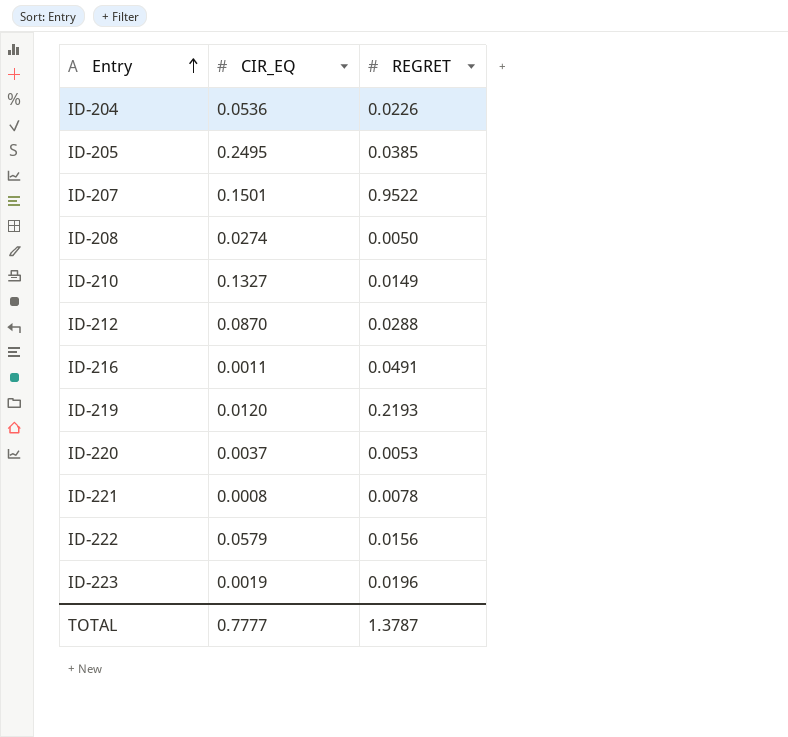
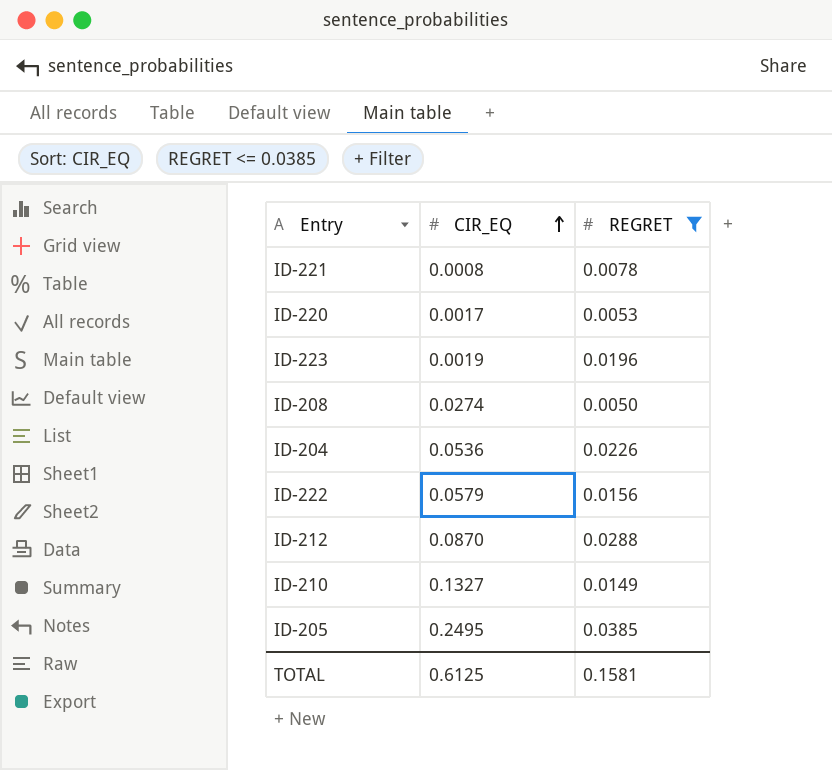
filter: none -> REGRET <= 0.0385
row order: Entry ascending -> CIR_EQ ascending
ID-220 | CIR_EQ: 0.0037 -> 0.0017
TOTAL | CIR_EQ: 0.7777 -> 0.6125
TOTAL | REGRET: 1.3787 -> 0.1581

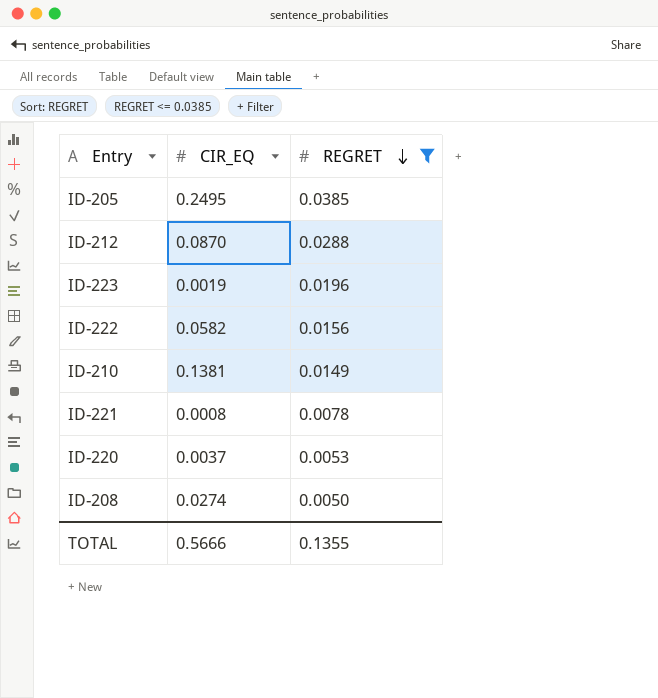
row order: CIR_EQ ascending -> REGRET descending
row ID-204: 0.0536 | 0.0226 -> none
ID-222 | CIR_EQ: 0.0579 -> 0.0582
ID-210 | CIR_EQ: 0.1327 -> 0.1381
ID-220 | CIR_EQ: 0.0017 -> 0.0037
TOTAL | CIR_EQ: 0.6125 -> 0.5666
TOTAL | REGRET: 0.1581 -> 0.1355

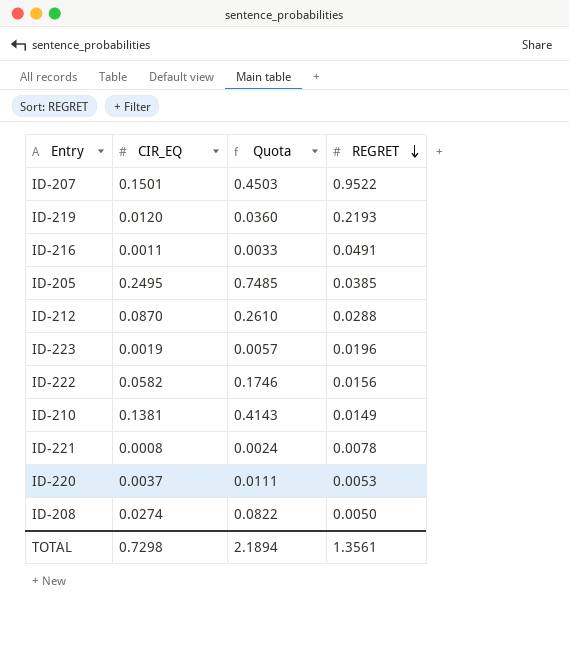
filter: REGRET <= 0.0385 -> none
column Quota | formula: none -> [CIR_EQ] * 3
TOTAL | CIR_EQ: 0.5666 -> 0.7298
TOTAL | REGRET: 0.1355 -> 1.3561

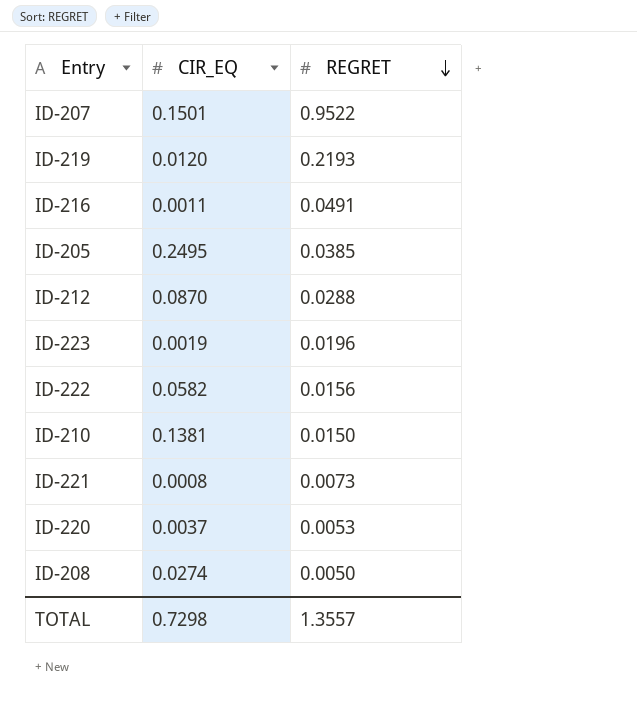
column Quota | formula: [CIR_EQ] * 3 -> none
ID-210 | REGRET: 0.0149 -> 0.0150
ID-221 | REGRET: 0.0078 -> 0.0073
TOTAL | REGRET: 1.3561 -> 1.3557

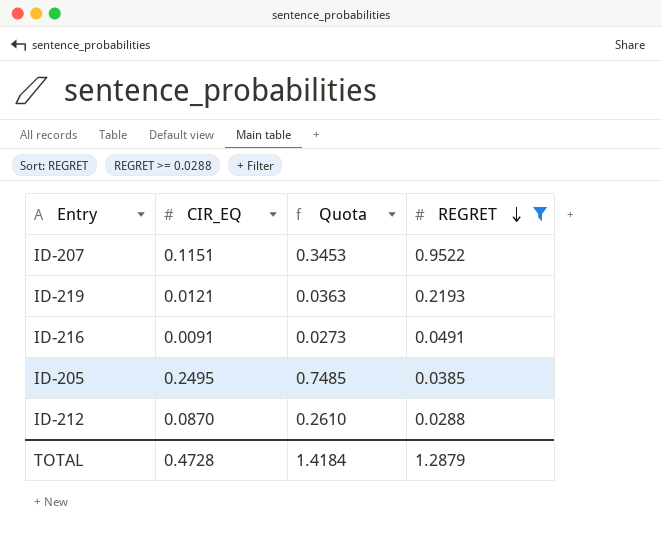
filter: none -> REGRET >= 0.0288
column Quota | formula: none -> [CIR_EQ] * 3
ID-207 | CIR_EQ: 0.1501 -> 0.1151
ID-219 | CIR_EQ: 0.0120 -> 0.0121
ID-216 | CIR_EQ: 0.0011 -> 0.0091
TOTAL | CIR_EQ: 0.7298 -> 0.4728
TOTAL | REGRET: 1.3557 -> 1.2879

